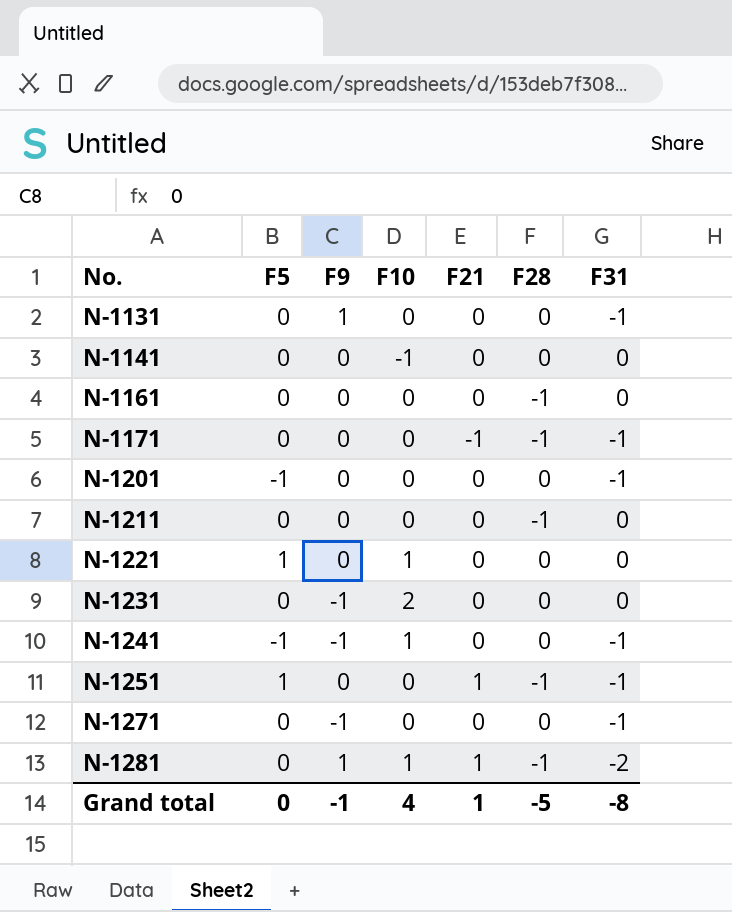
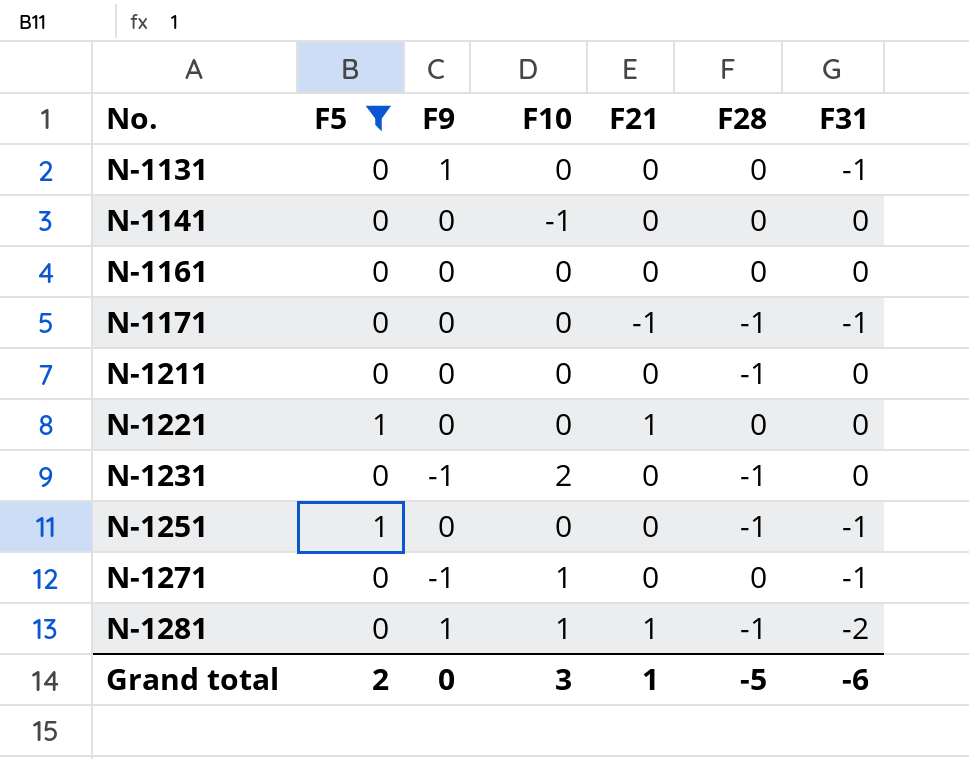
filter: none -> F5 != -1
N-1161 | F28: -1 -> 0
N-1221 | F10: 1 -> 0
N-1221 | F21: 0 -> 1
N-1231 | F28: 0 -> -1
N-1251 | F21: 1 -> 0
N-1271 | F10: 0 -> 1
Grand total | F5: 0 -> 2
Grand total | F9: -1 -> 0
Grand total | F10: 4 -> 3
Grand total | F31: -8 -> -6

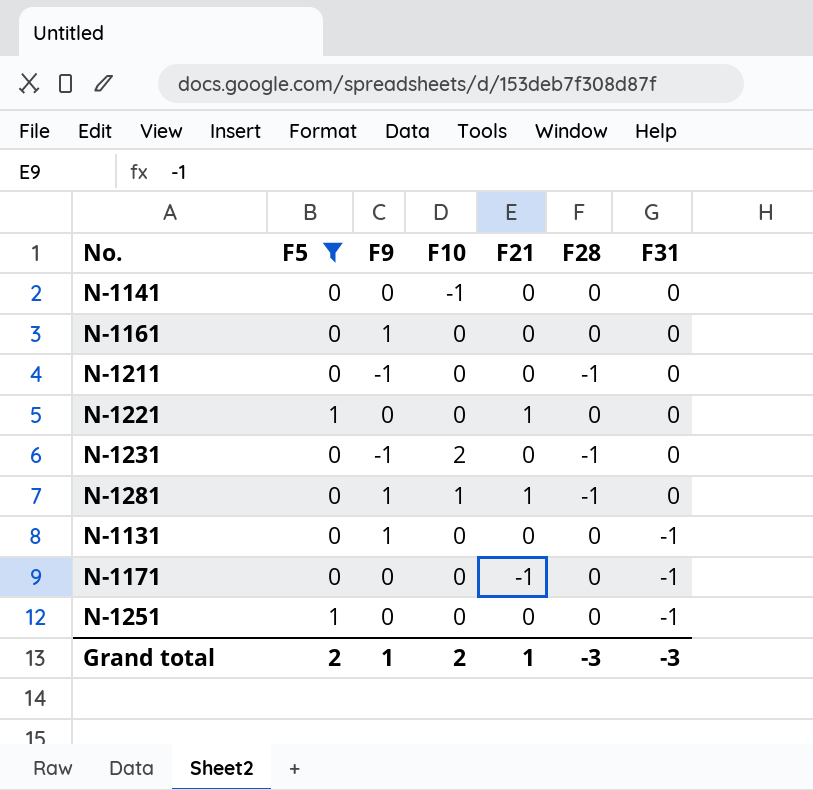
row order: No. ascending -> F31 descending
row N-1271: 0 | -1 | 1 | 0 | 0 | -1 -> none
N-1161 | F9: 0 -> 1
N-1211 | F9: 0 -> -1
N-1281 | F31: -2 -> 0
N-1171 | F28: -1 -> 0
N-1251 | F28: -1 -> 0
Grand total | F9: 0 -> 1
Grand total | F10: 3 -> 2
Grand total | F28: -5 -> -3
Grand total | F31: -6 -> -3

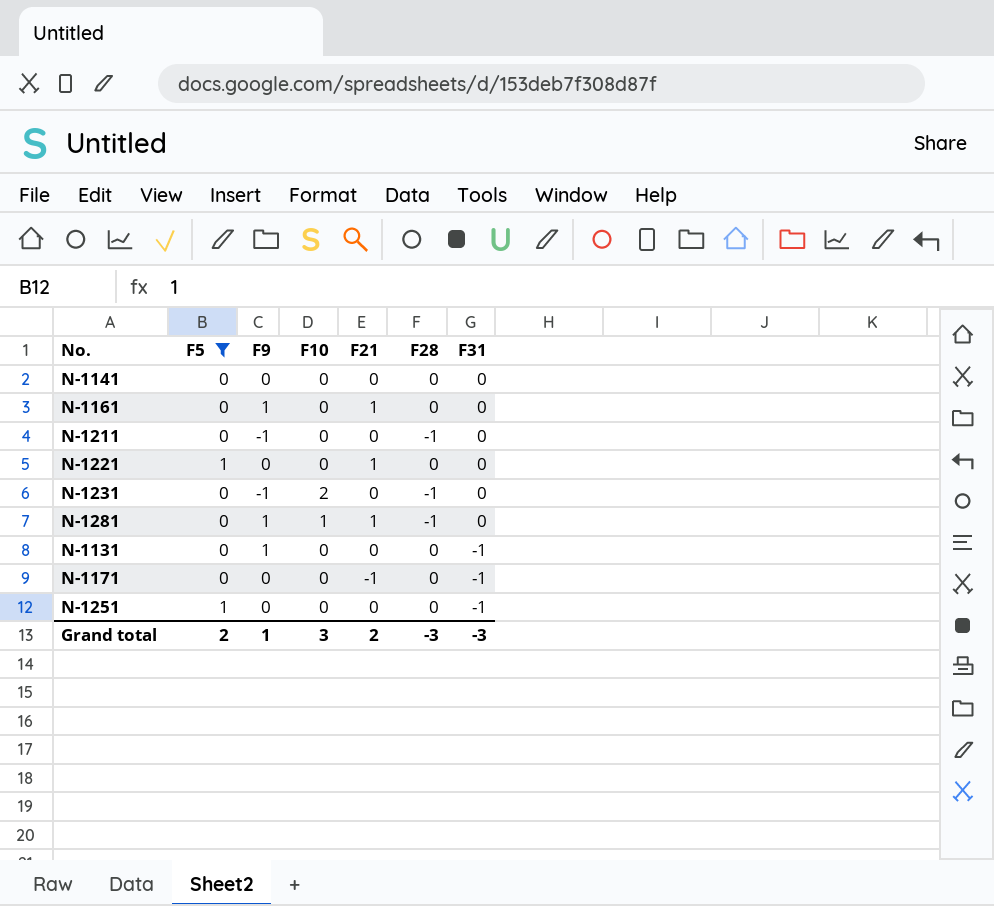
N-1141 | F10: -1 -> 0
N-1161 | F21: 0 -> 1
Grand total | F10: 2 -> 3
Grand total | F21: 1 -> 2

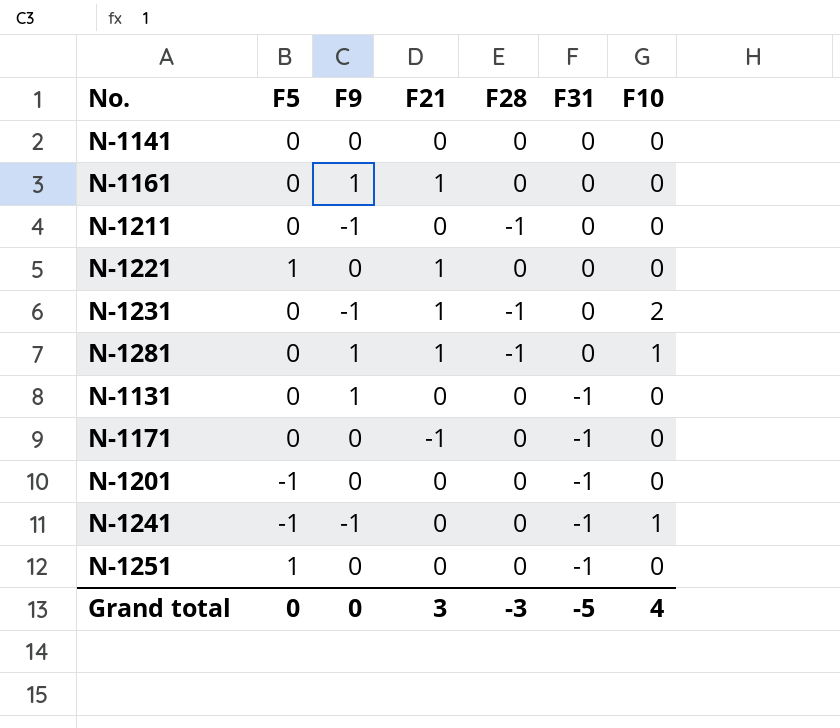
filter: F5 != -1 -> none
column F10 | position: 4 -> 7
N-1231 | F21: 0 -> 1
Grand total | F5: 2 -> 0
Grand total | F9: 1 -> 0
Grand total | F21: 2 -> 3
Grand total | F31: -3 -> -5
Grand total | F10: 3 -> 4

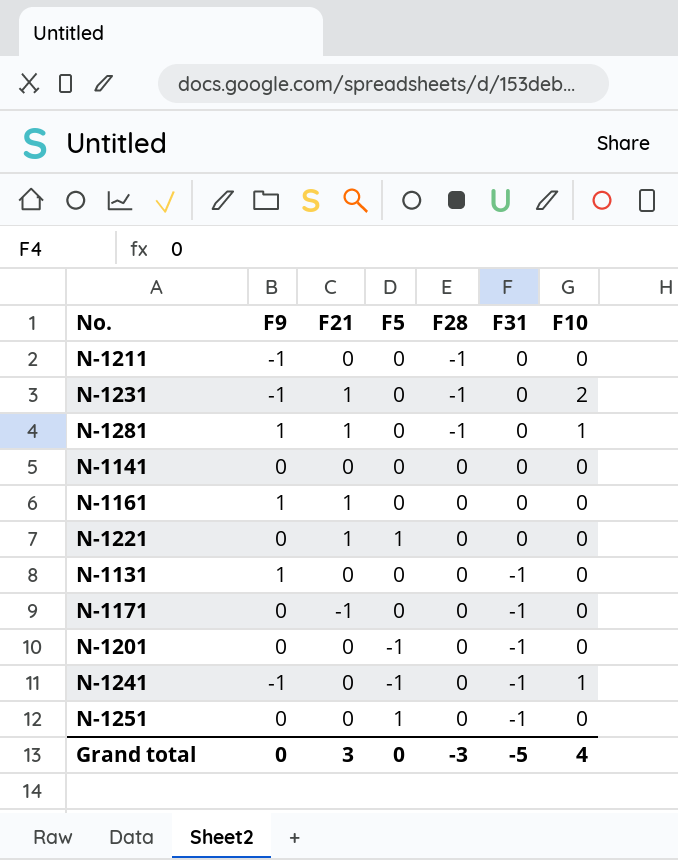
row order: F31 descending -> F28 ascending
column F5 | position: 2 -> 4

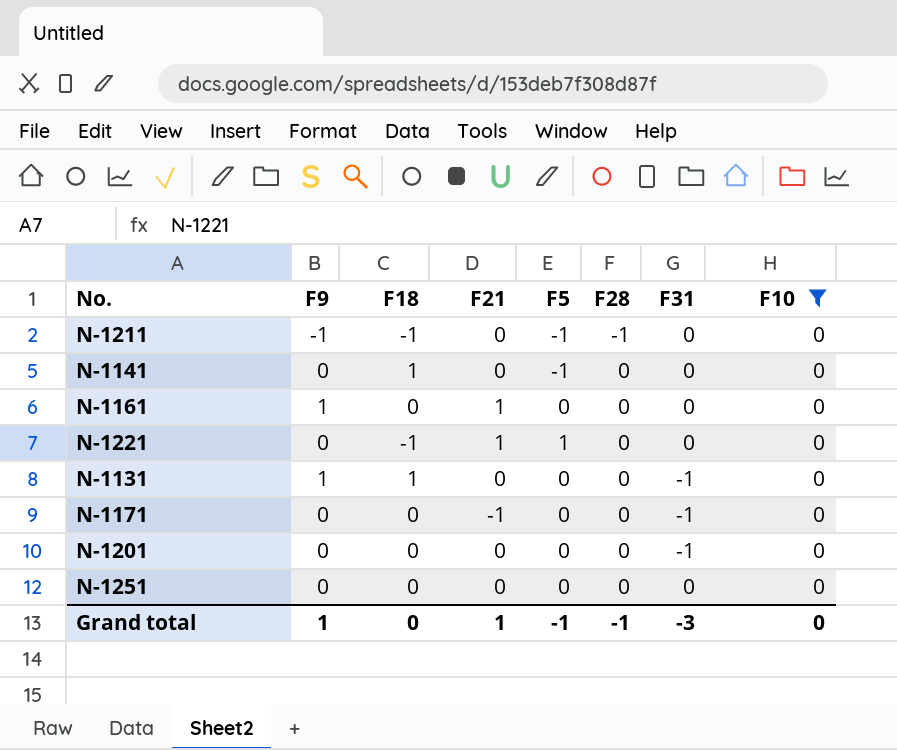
filter: none -> F10 = 0
column F18 | position: none -> 3
N-1211 | F5: 0 -> -1
N-1141 | F5: 0 -> -1
N-1201 | F5: -1 -> 0
N-1251 | F5: 1 -> 0
N-1251 | F31: -1 -> 0
Grand total | F9: 0 -> 1
Grand total | F21: 3 -> 1
Grand total | F5: 0 -> -1
Grand total | F28: -3 -> -1
Grand total | F31: -5 -> -3
Grand total | F10: 4 -> 0

